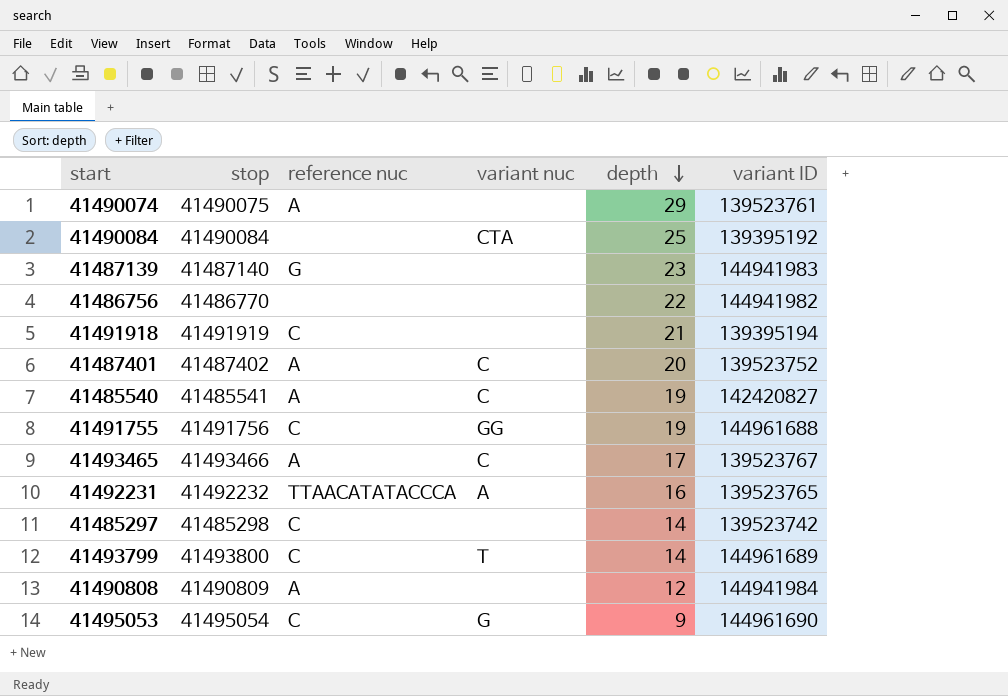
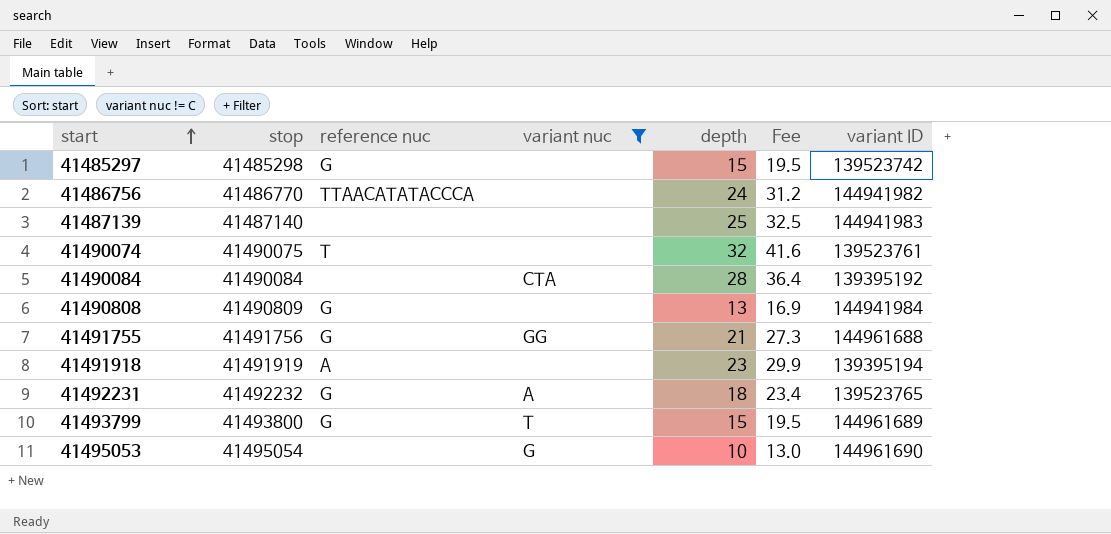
filter: none -> variant nuc != C
row order: depth descending -> start ascending
column Fee | formula: none -> [depth] * 1.3
41485297 | reference nuc: C -> G
41485297 | depth: 14 -> 15
41486756 | reference nuc: none -> TTAACATATACCCA
41486756 | depth: 22 -> 24
41487139 | reference nuc: G -> none
41487139 | depth: 23 -> 25
41490074 | reference nuc: A -> T
41490074 | depth: 29 -> 32
41490084 | depth: 25 -> 28
41490808 | reference nuc: A -> G
41490808 | depth: 12 -> 13
41491755 | reference nuc: C -> G
41491755 | depth: 19 -> 21
41491918 | reference nuc: C -> A
41491918 | depth: 21 -> 23
41492231 | reference nuc: TTAACATATACCCA -> G
41492231 | depth: 16 -> 18
41493799 | reference nuc: C -> G
41493799 | depth: 14 -> 15
41495053 | reference nuc: C -> none
41495053 | depth: 9 -> 10

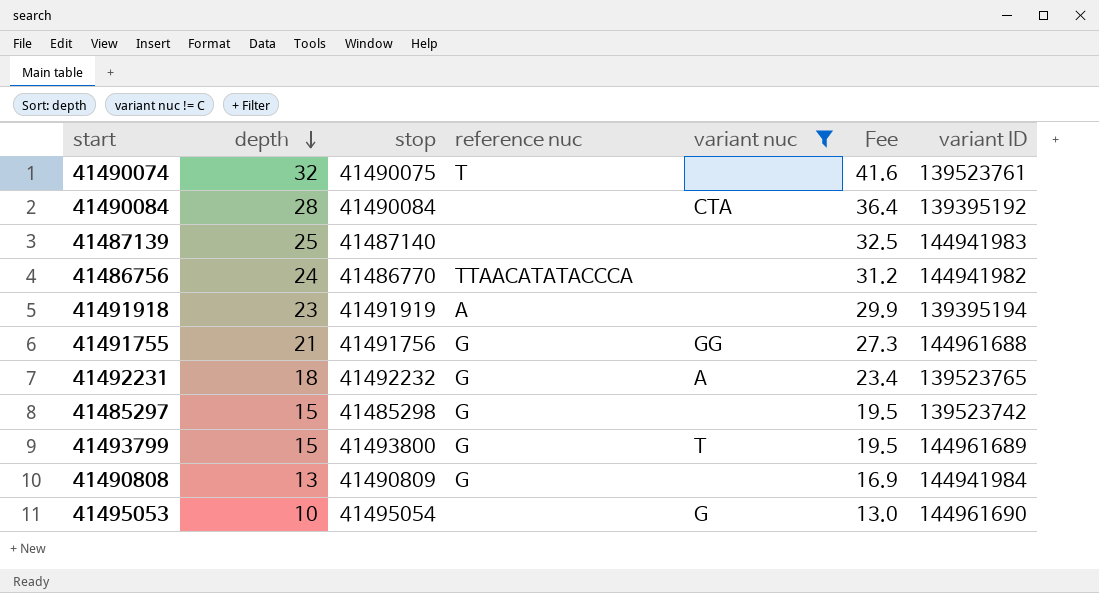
row order: start ascending -> depth descending
column depth | position: 5 -> 2

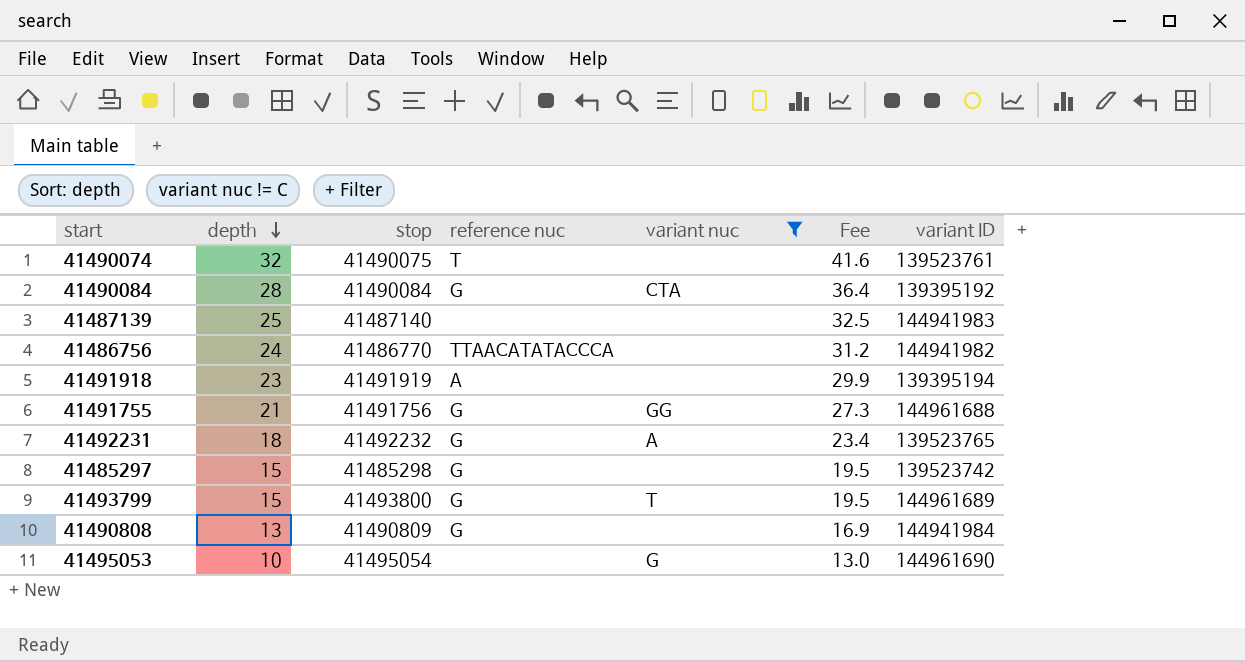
41490084 | reference nuc: none -> G

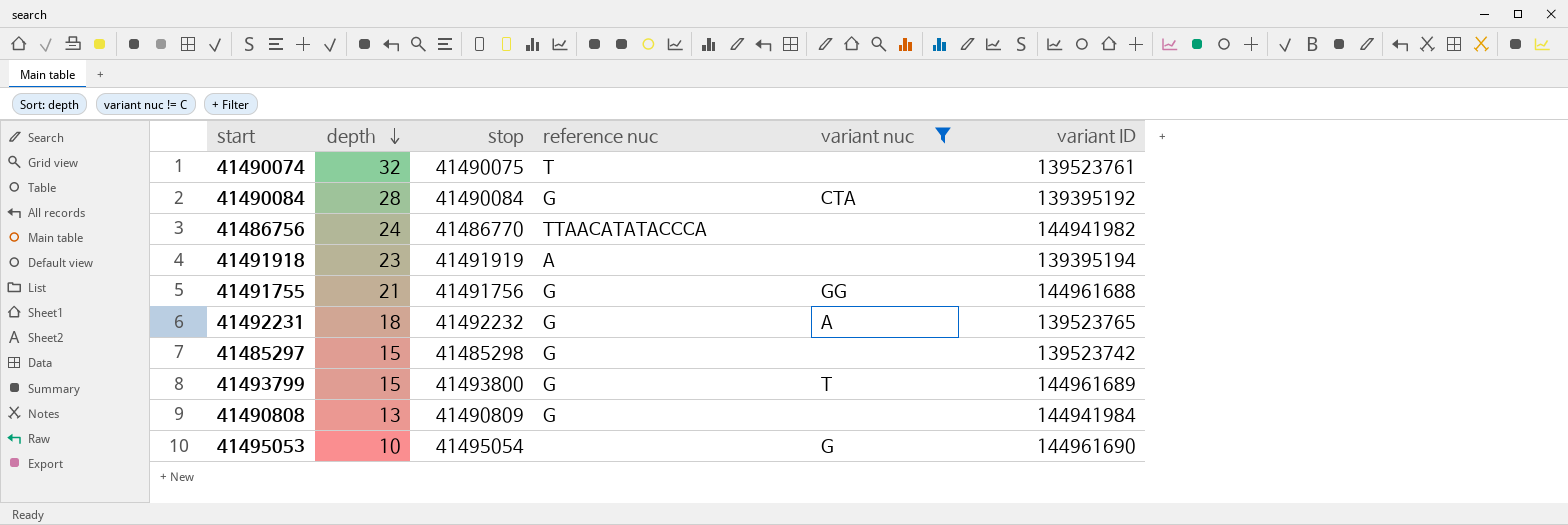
column Fee | formula: [depth] * 1.3 -> none
row 41487139: 25 | 41487140 | none | none | 32.5 | 144941983 -> none

